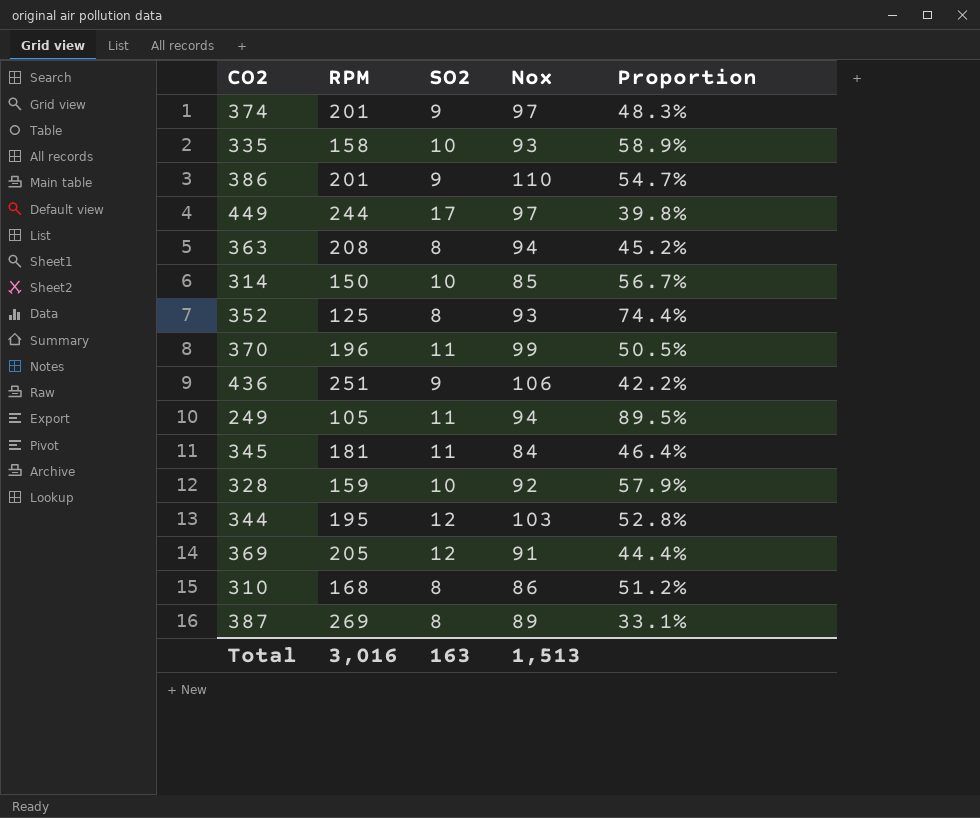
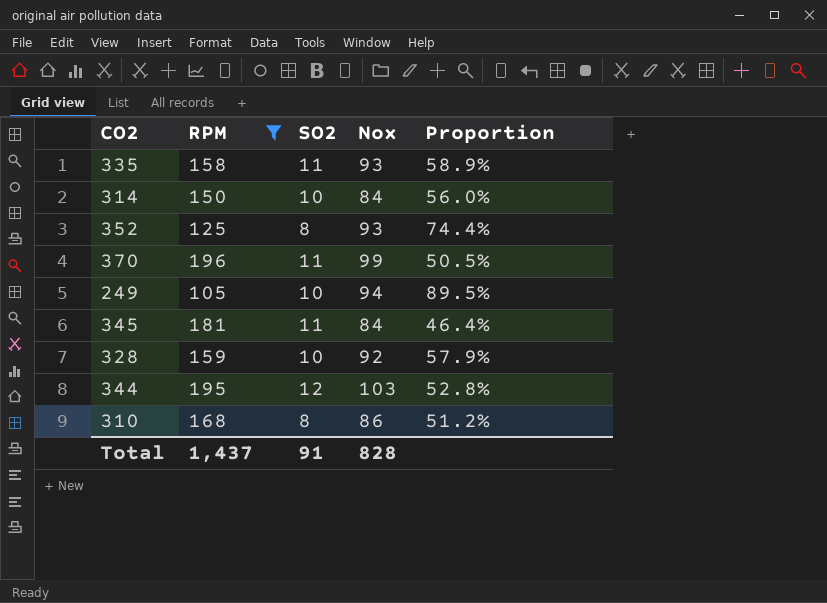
filter: none -> RPM <= 196
335 | SO2: 10 -> 11
314 | Nox: 85 -> 84
314 | Proportion: 56.7% -> 56.0%
249 | SO2: 11 -> 10
Total | RPM: 3,016 -> 1,437
Total | SO2: 163 -> 91
Total | Nox: 1,513 -> 828

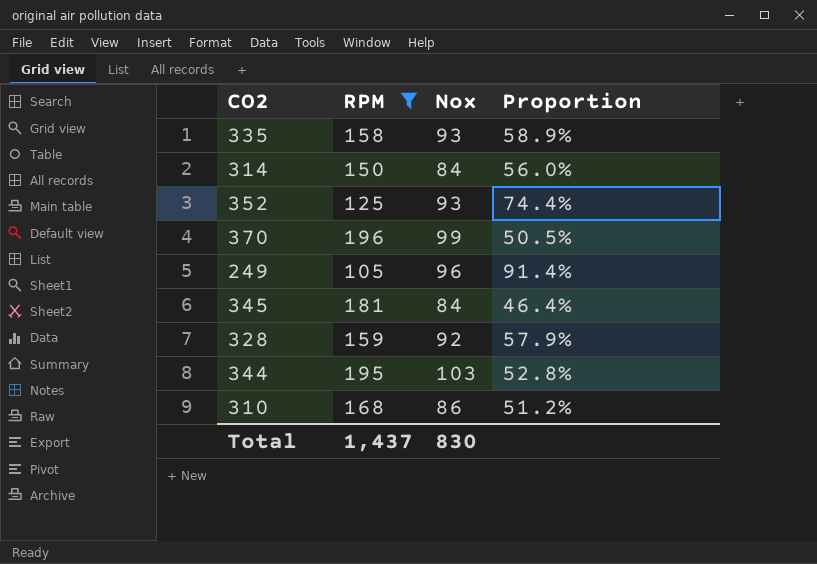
column SO2 | position: 3 -> none
249 | Nox: 94 -> 96
249 | Proportion: 89.5% -> 91.4%
Total | Nox: 828 -> 830

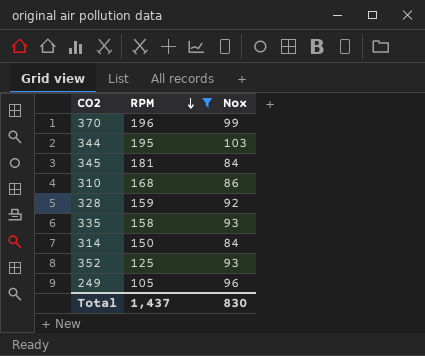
row order: none -> RPM descending
column Proportion | formula: [Nox] / [RPM] -> none

